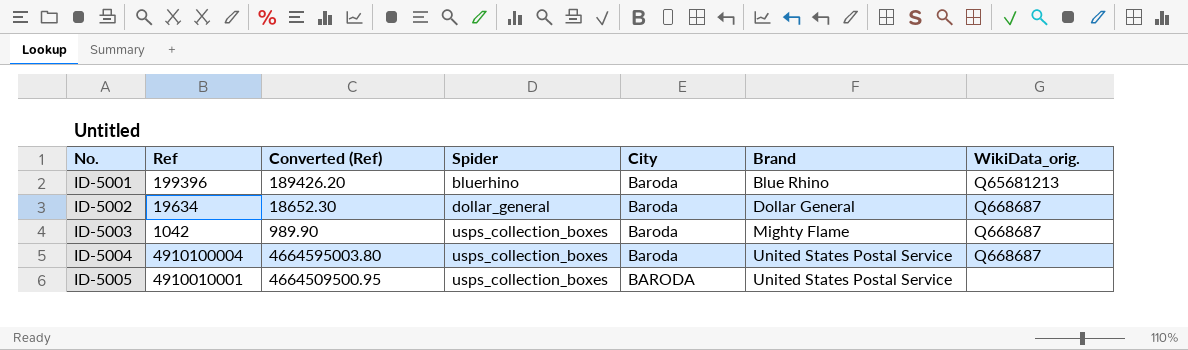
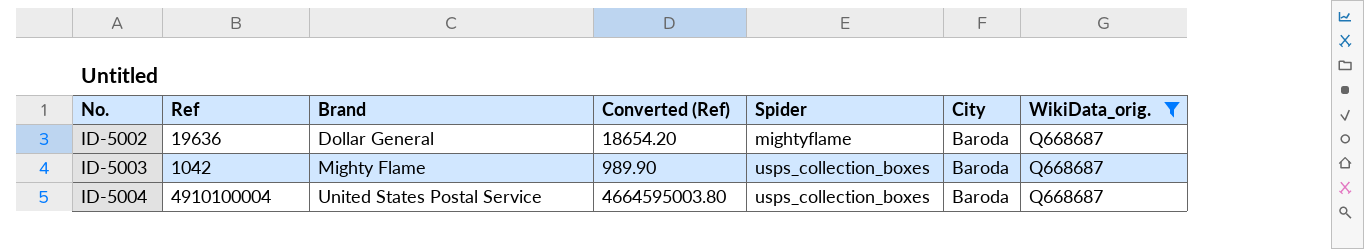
filter: none -> WikiData_orig. = Q668687
column Brand | position: 6 -> 3
ID-5002 | Ref: 19634 -> 19636
ID-5002 | Converted (Ref): 18652.30 -> 18654.20
ID-5002 | Spider: dollar_general -> mightyflame

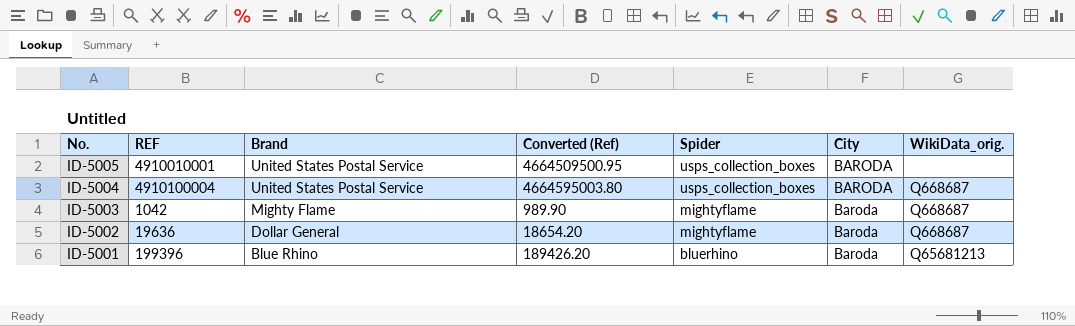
filter: WikiData_orig. = Q668687 -> none
row order: No. ascending -> No. descending
column name: Ref -> REF
ID-5004 | City: Baroda -> BARODA
ID-5003 | Spider: usps_collection_boxes -> mightyflame

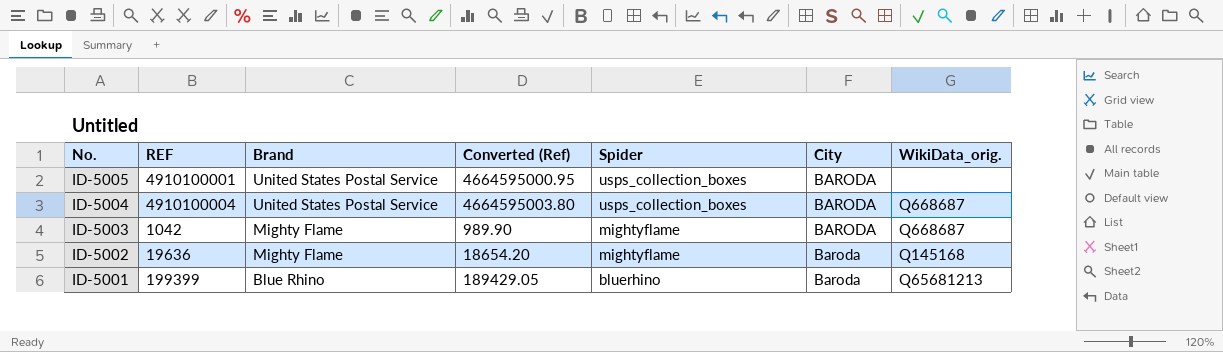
ID-5005 | REF: 4910010001 -> 4910100001
ID-5005 | Converted (Ref): 4664509500.95 -> 4664595000.95
ID-5003 | City: Baroda -> BARODA
ID-5002 | Brand: Dollar General -> Mighty Flame
ID-5002 | WikiData_orig.: Q668687 -> Q145168
ID-5001 | REF: 199396 -> 199399
ID-5001 | Converted (Ref): 189426.20 -> 189429.05

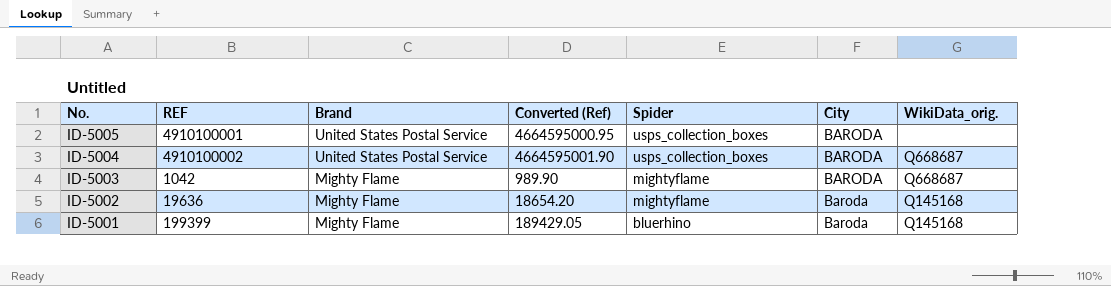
ID-5004 | REF: 4910100004 -> 4910100002
ID-5004 | Converted (Ref): 4664595003.80 -> 4664595001.90
ID-5001 | Brand: Blue Rhino -> Mighty Flame
ID-5001 | WikiData_orig.: Q65681213 -> Q145168

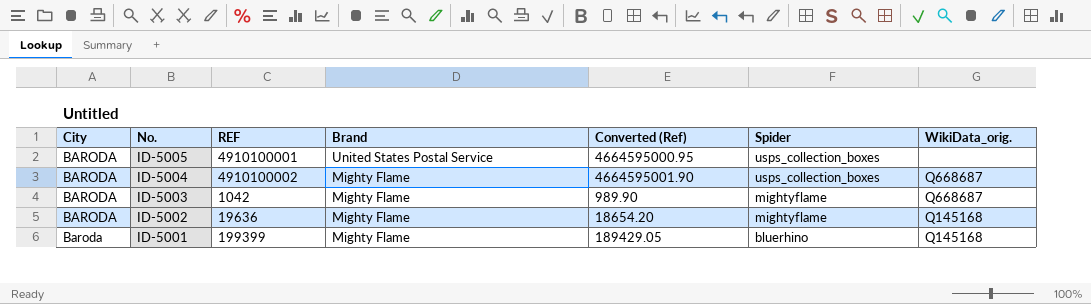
column City | position: 6 -> 1
ID-5004 | Brand: United States Postal Service -> Mighty Flame
ID-5002 | City: Baroda -> BARODA

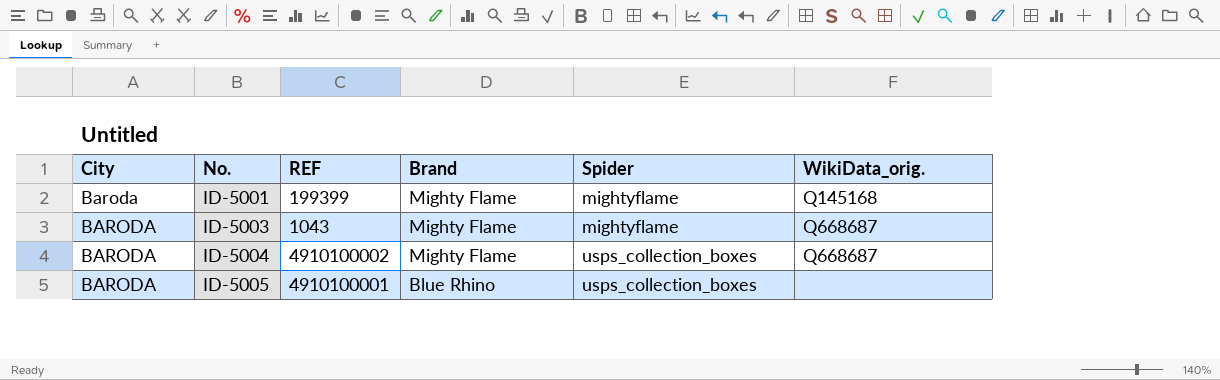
row order: No. descending -> No. ascending
column Converted (Ref) | formula: [REF] * 0.95 -> none
row ID-5002: BARODA | 19636 | Mighty Flame | 18654.20 | mightyflame | Q145168 -> none
ID-5001 | Spider: bluerhino -> mightyflame
ID-5003 | REF: 1042 -> 1043
ID-5005 | Brand: United States Postal Service -> Blue Rhino

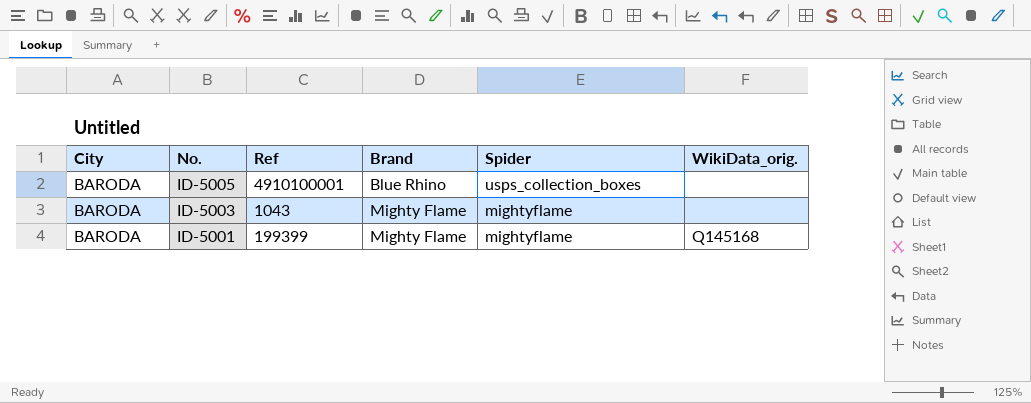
row order: No. ascending -> No. descending
column name: REF -> Ref
row ID-5004: BARODA | 4910100002 | Mighty Flame | usps_collection_boxes | Q668687 -> none
ID-5003 | WikiData_orig.: Q668687 -> none
ID-5001 | City: Baroda -> BARODA

